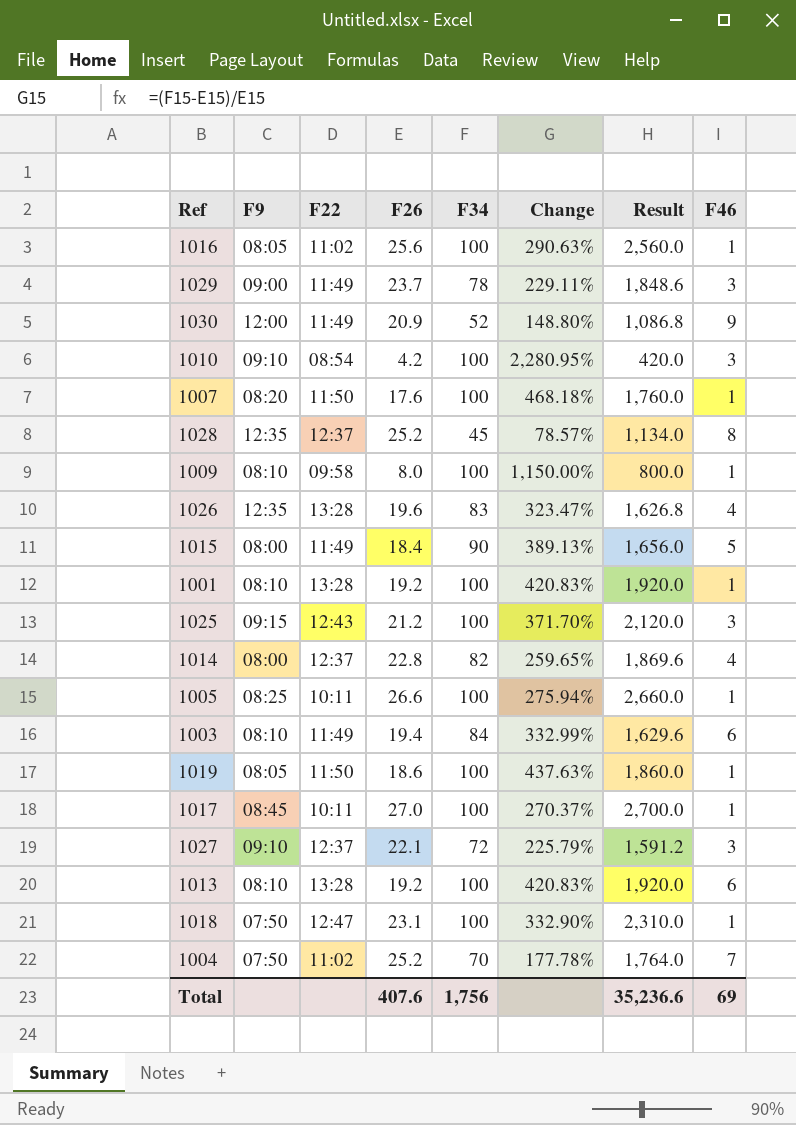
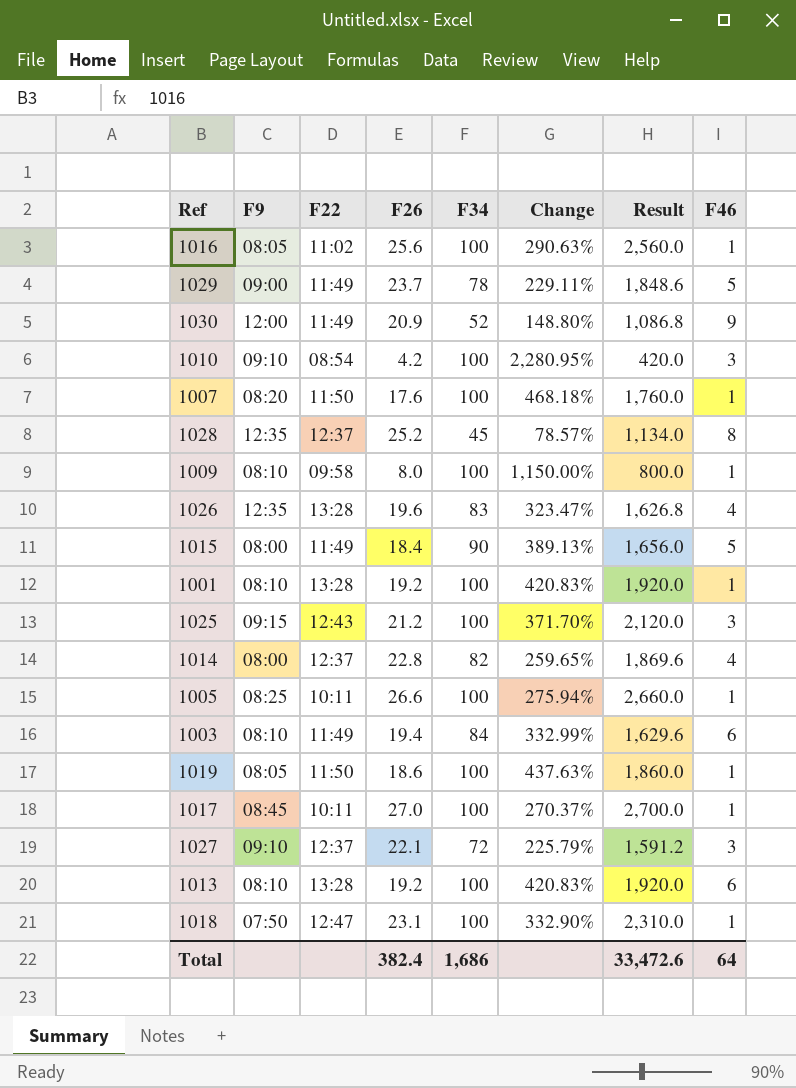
row 1004: 07:50 | 11:02 | 25.2 | 70 | 177.78% | 1,764.0 | 7 -> none
1029 | F46: 3 -> 5
Total | F26: 407.6 -> 382.4
Total | F34: 1,756 -> 1,686
Total | Result: 35,236.6 -> 33,472.6
Total | F46: 69 -> 64

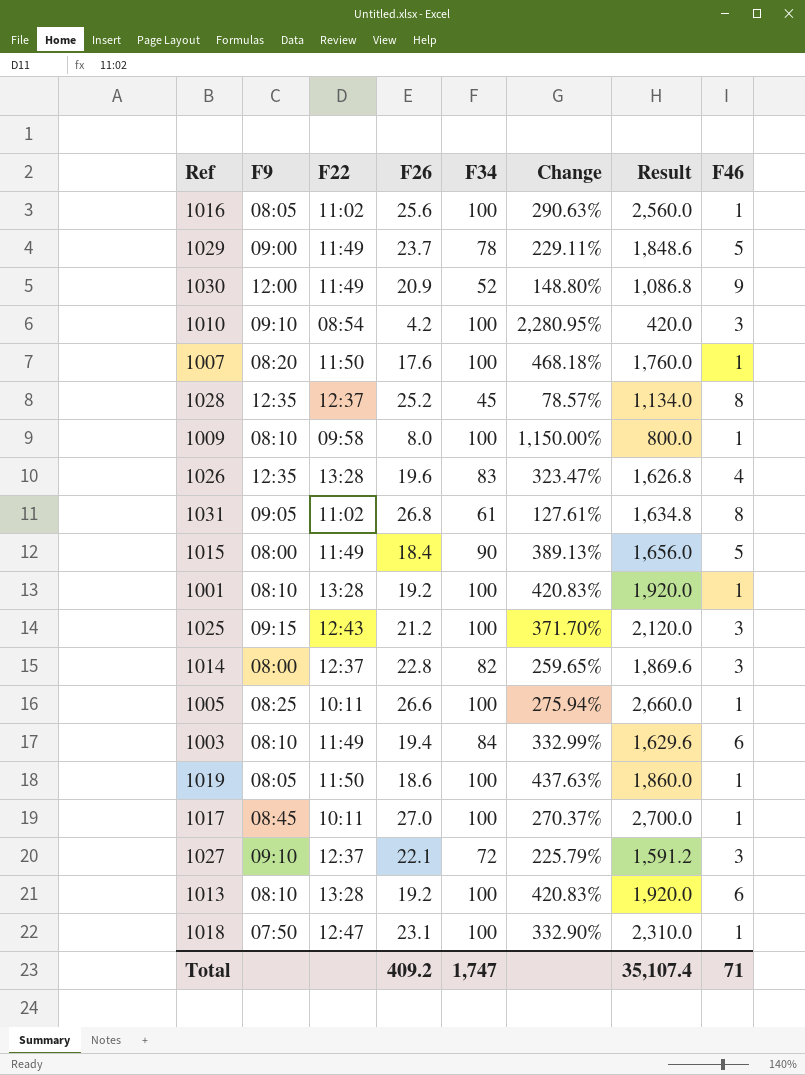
row 1031: none -> 09:05 | 11:02 | 26.8 | 61 | 127.61% | 1,634.8 | 8
1014 | F46: 4 -> 3
Total | F26: 382.4 -> 409.2
Total | F34: 1,686 -> 1,747
Total | Result: 33,472.6 -> 35,107.4
Total | F46: 64 -> 71

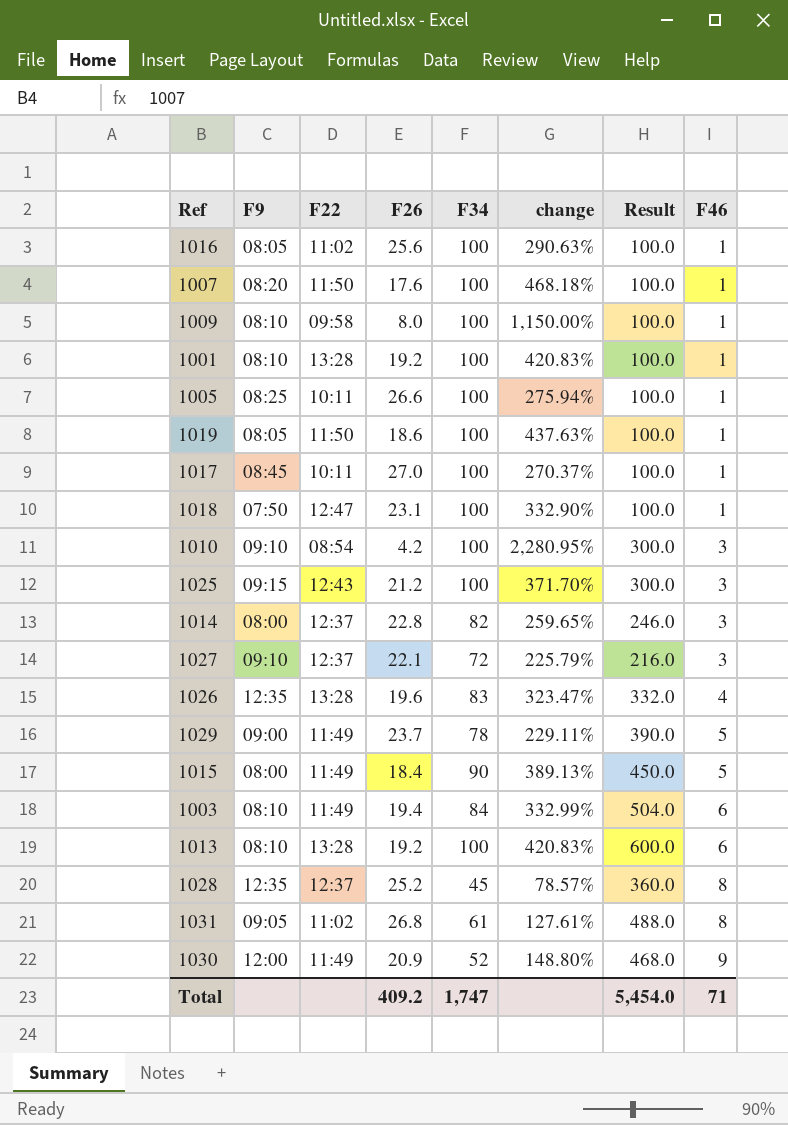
row order: none -> F46 ascending
column name: Change -> change
column Result | formula: [F26] * [F34] -> [F34] * [F46]
Total | Result: 35,107.4 -> 5,454.0

